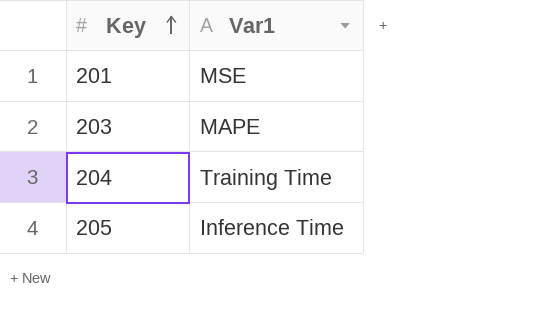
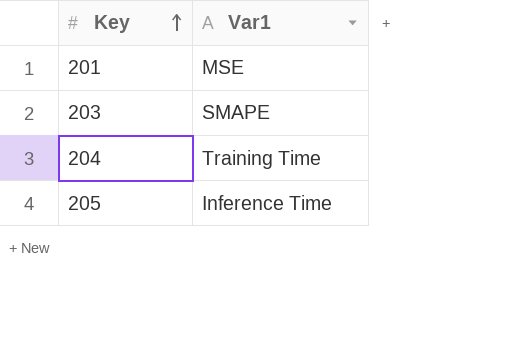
203 | Var1: MAPE -> SMAPE

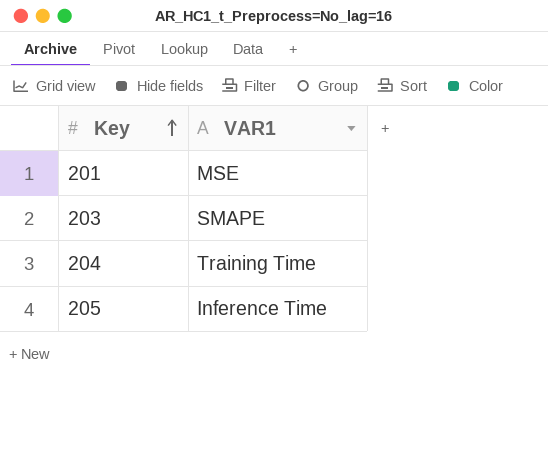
column name: Var1 -> VAR1

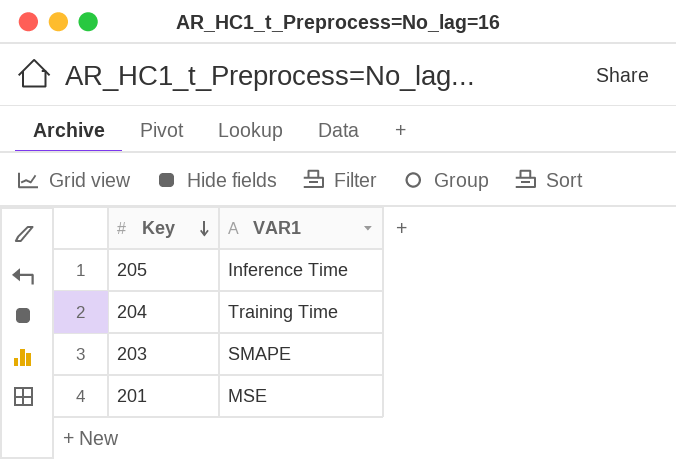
row order: Key ascending -> Key descending

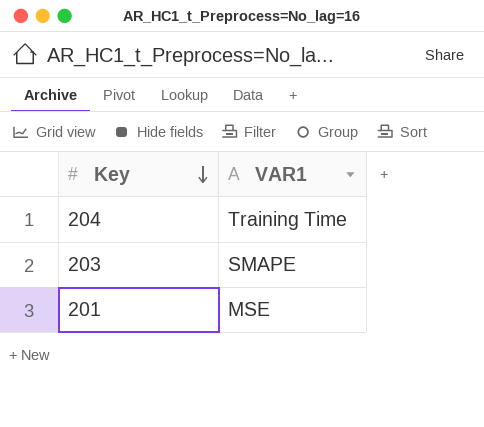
row 205: Inference Time -> none

